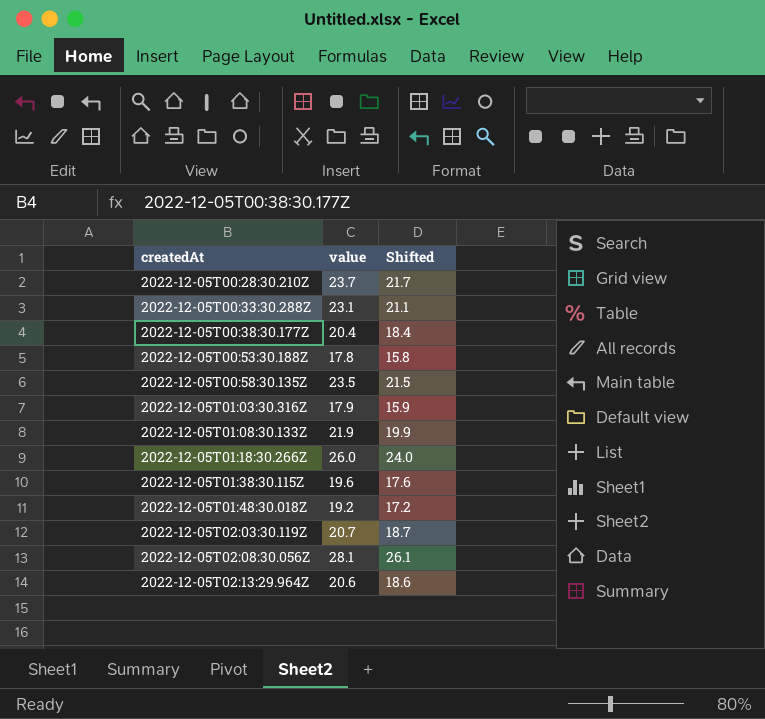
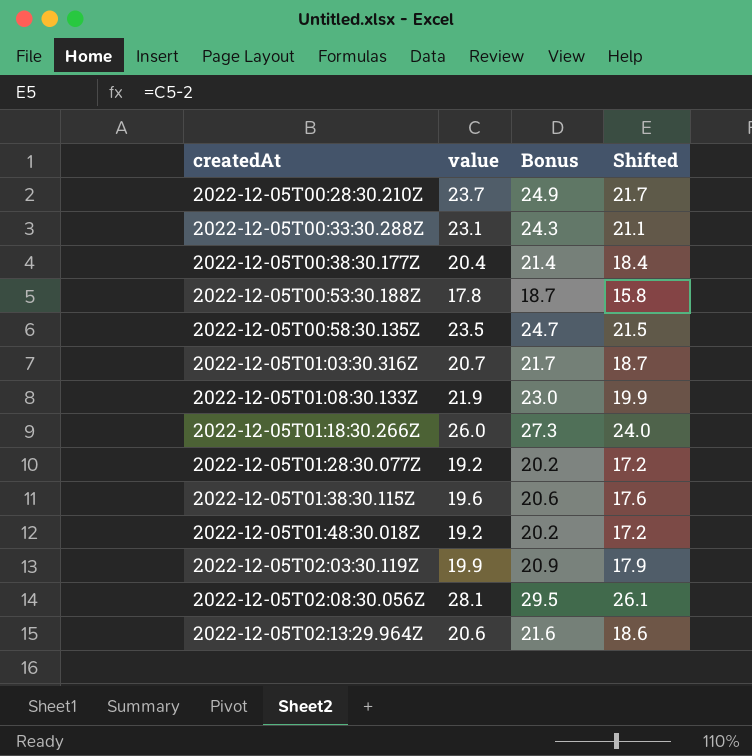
column Bonus | formula: none -> [value] * 1.05
2022-12-05T01:03:30.316Z | value: 17.9 -> 20.7
2022-12-05T01:03:30.316Z | Shifted: 15.9 -> 18.7
row 2022-12-05T01:28:30.077Z: none -> 19.2 | 20.2 | 17.2
2022-12-05T02:03:30.119Z | value: 20.7 -> 19.9
2022-12-05T02:03:30.119Z | Shifted: 18.7 -> 17.9

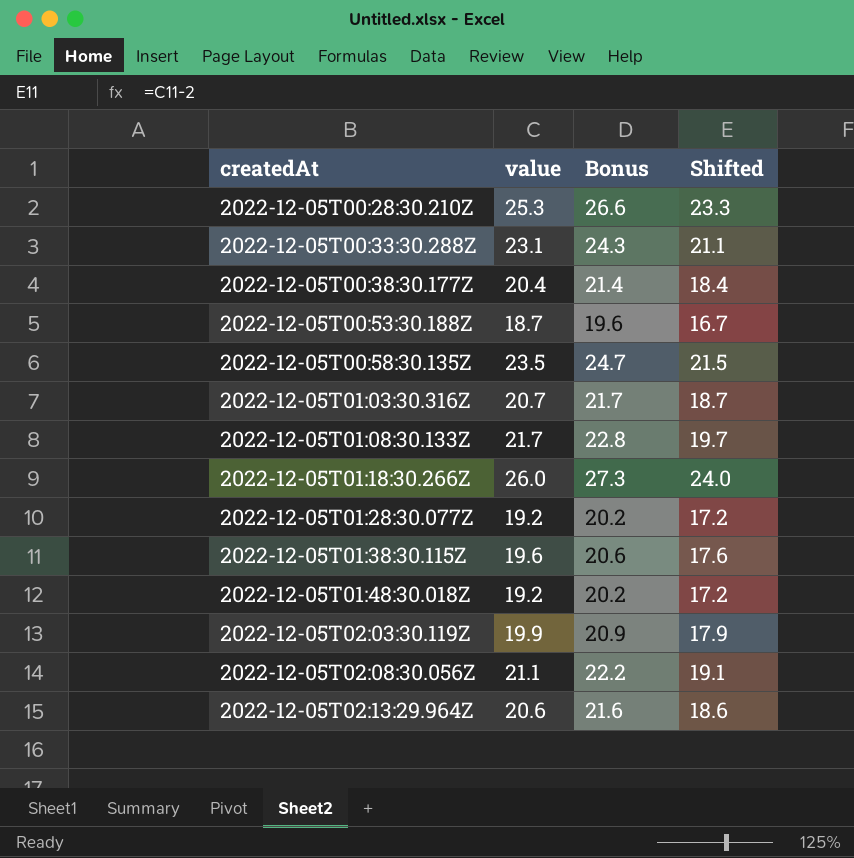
2022-12-05T00:28:30.210Z | value: 23.7 -> 25.3
2022-12-05T00:28:30.210Z | Bonus: 24.9 -> 26.6
2022-12-05T00:28:30.210Z | Shifted: 21.7 -> 23.3
2022-12-05T00:53:30.188Z | value: 17.8 -> 18.7
2022-12-05T00:53:30.188Z | Bonus: 18.7 -> 19.6
2022-12-05T00:53:30.188Z | Shifted: 15.8 -> 16.7
2022-12-05T01:08:30.133Z | value: 21.9 -> 21.7
2022-12-05T01:08:30.133Z | Bonus: 23.0 -> 22.8
2022-12-05T01:08:30.133Z | Shifted: 19.9 -> 19.7
2022-12-05T02:08:30.056Z | value: 28.1 -> 21.1
2022-12-05T02:08:30.056Z | Bonus: 29.5 -> 22.2
2022-12-05T02:08:30.056Z | Shifted: 26.1 -> 19.1

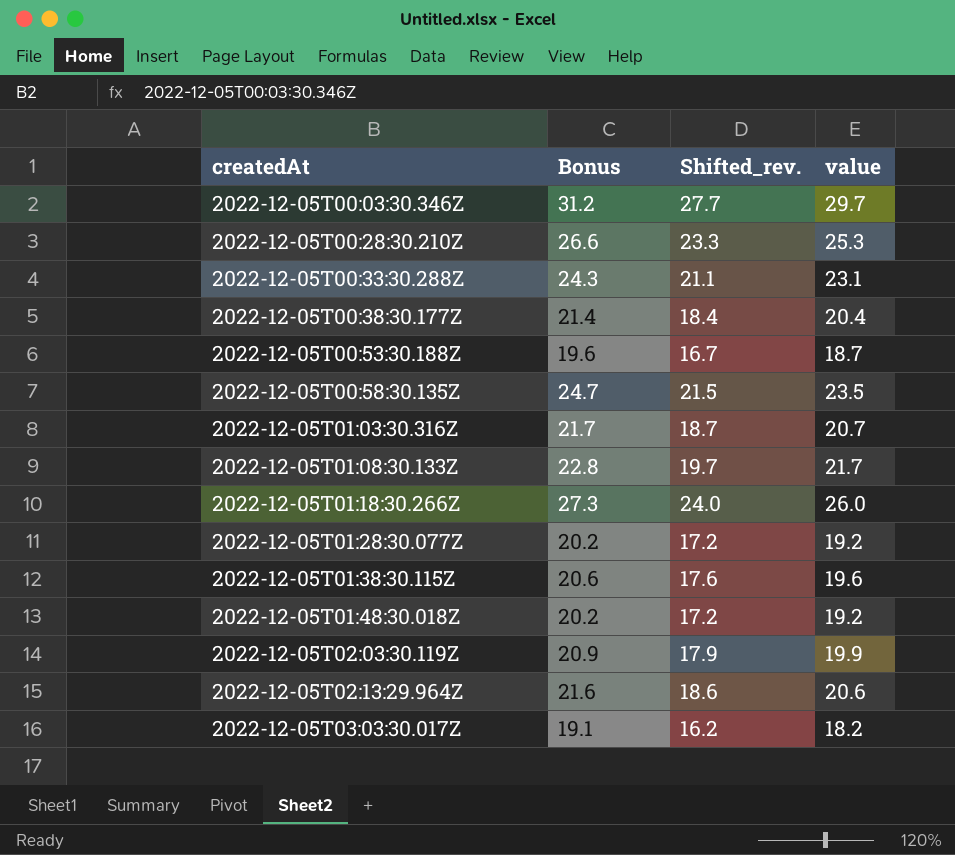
column name: Shifted -> Shifted_rev.
column value | position: 2 -> 4
row 2022-12-05T02:08:30.056Z: 21.1 | 22.2 | 19.1 -> none
row 2022-12-05T00:03:30.346Z: none -> 31.2 | 27.7 | 29.7
row 2022-12-05T03:03:30.017Z: none -> 19.1 | 16.2 | 18.2

